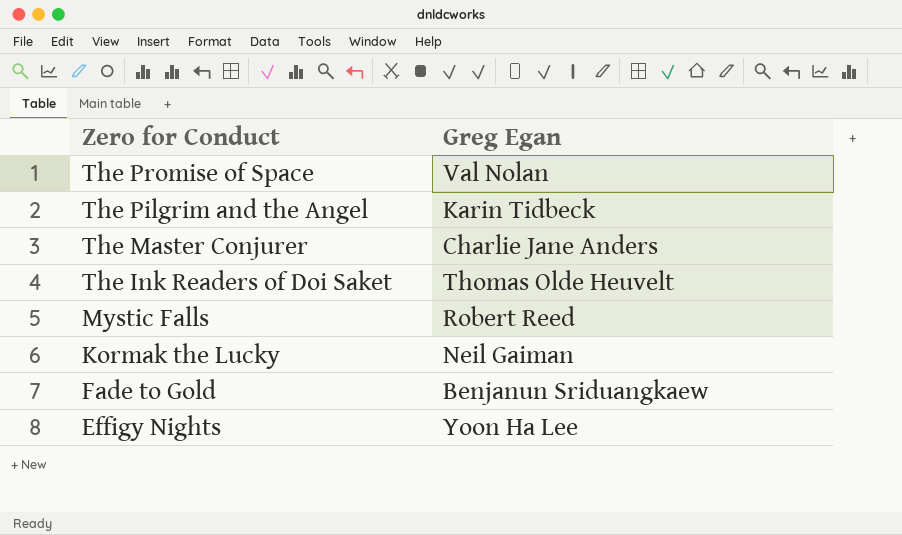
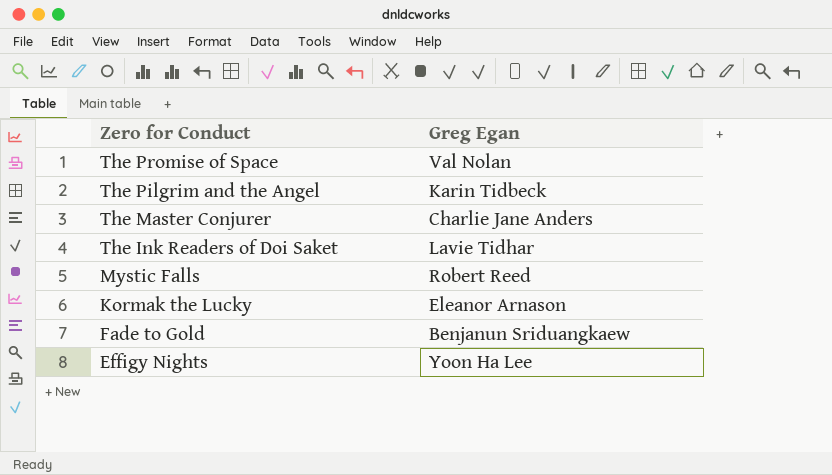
The Ink Readers of Doi Saket | Greg Egan: Thomas Olde Heuvelt -> Lavie Tidhar
Kormak the Lucky | Greg Egan: Neil Gaiman -> Eleanor Arnason

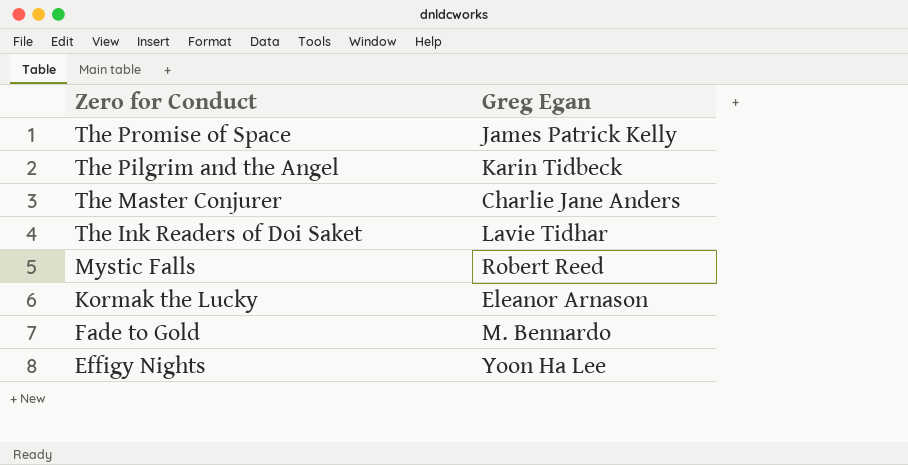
The Promise of Space | Greg Egan: Val Nolan -> James Patrick Kelly
Fade to Gold | Greg Egan: Benjanun Sriduangkaew -> M. Bennardo

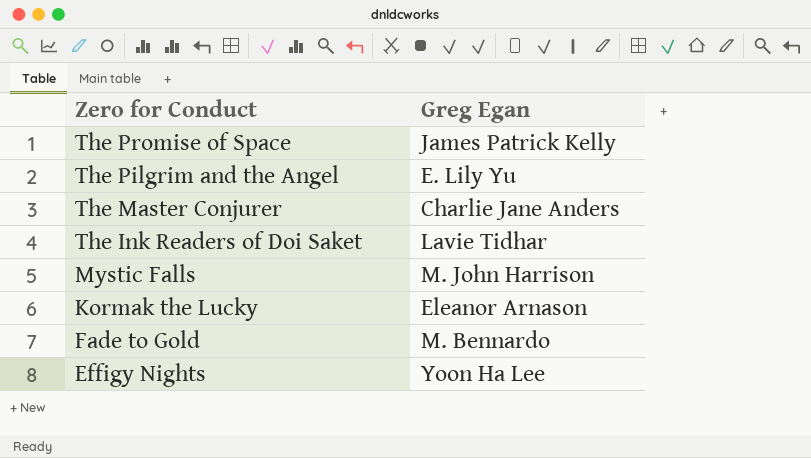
The Pilgrim and the Angel | Greg Egan: Karin Tidbeck -> E. Lily Yu
Mystic Falls | Greg Egan: Robert Reed -> M. John Harrison

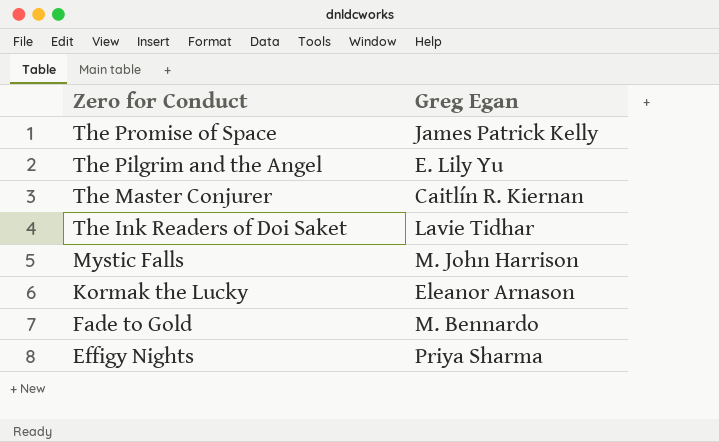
The Master Conjurer | Greg Egan: Charlie Jane Anders -> Caitlín R. Kiernan
Effigy Nights | Greg Egan: Yoon Ha Lee -> Priya Sharma

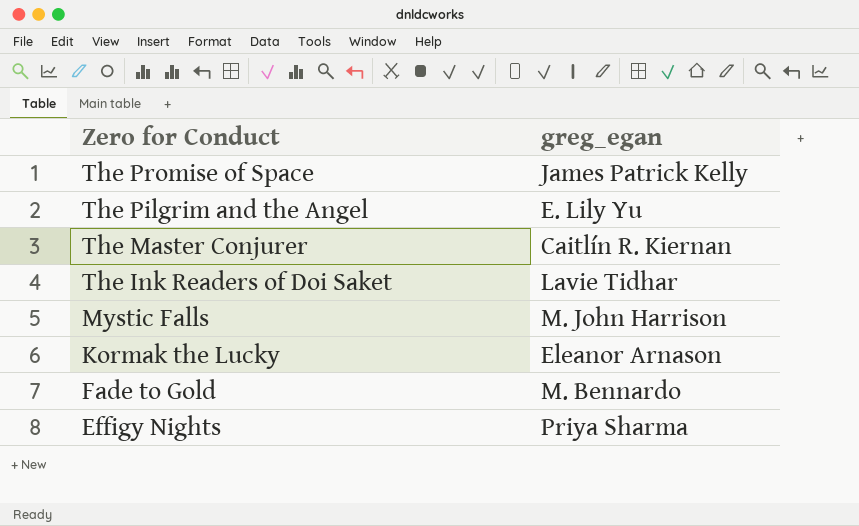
column name: Greg Egan -> greg_egan

